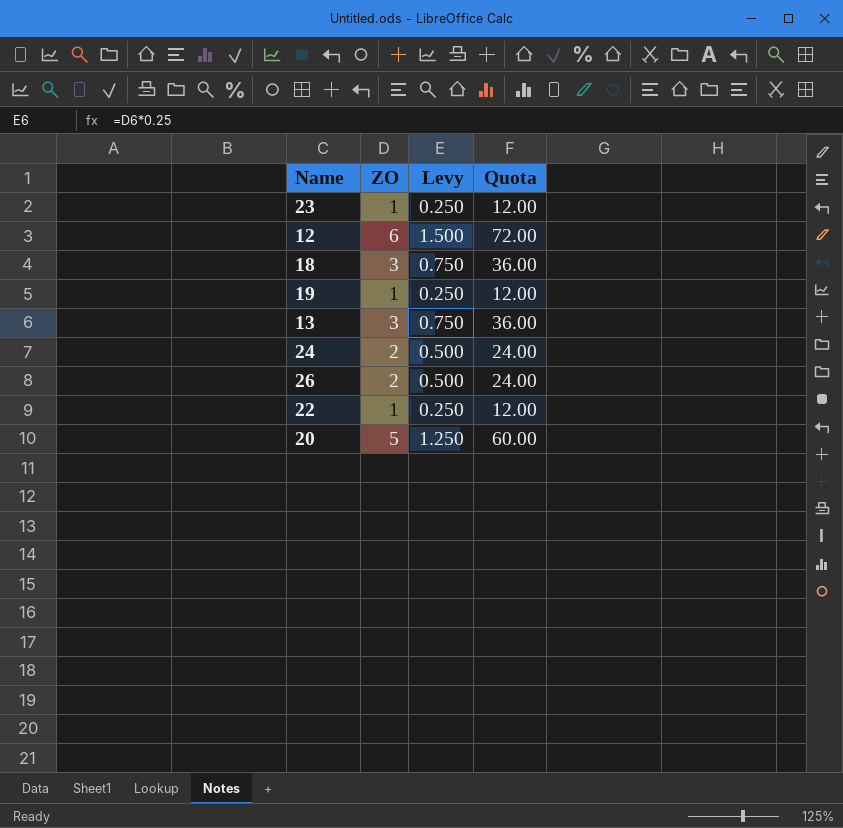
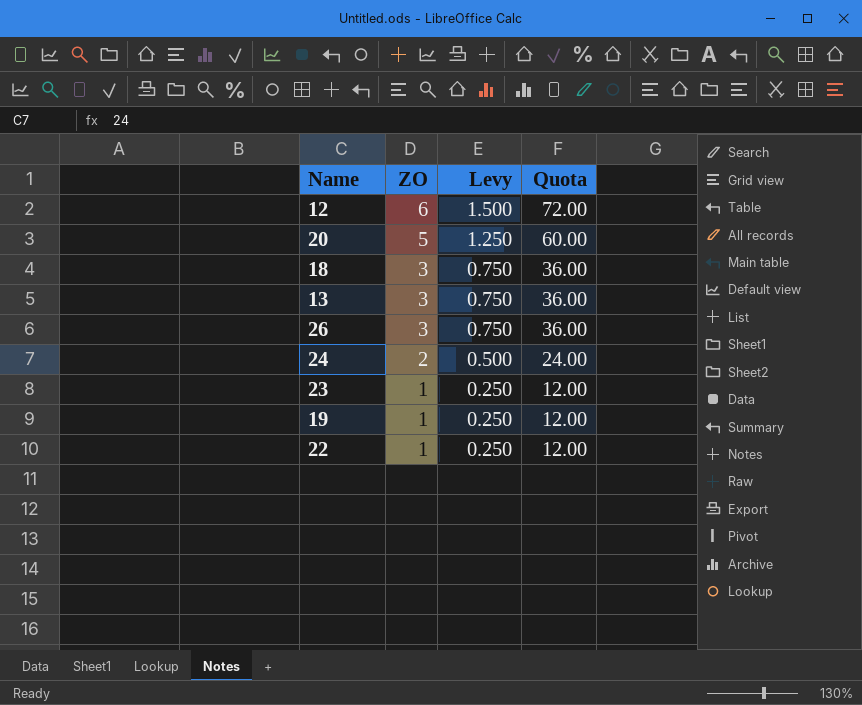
row order: none -> ZO descending
26 | ZO: 2 -> 3
26 | Levy: 0.500 -> 0.750
26 | Quota: 24.00 -> 36.00

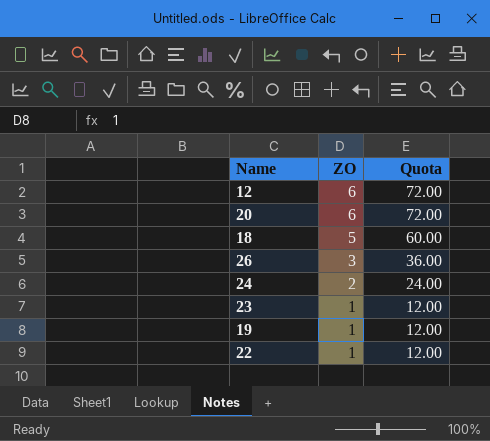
column Levy | formula: [ZO] * 0.25 -> none
row 13: 3 | 0.750 | 36.00 -> none
20 | ZO: 5 -> 6
20 | Quota: 60.00 -> 72.00
18 | ZO: 3 -> 5
18 | Quota: 36.00 -> 60.00

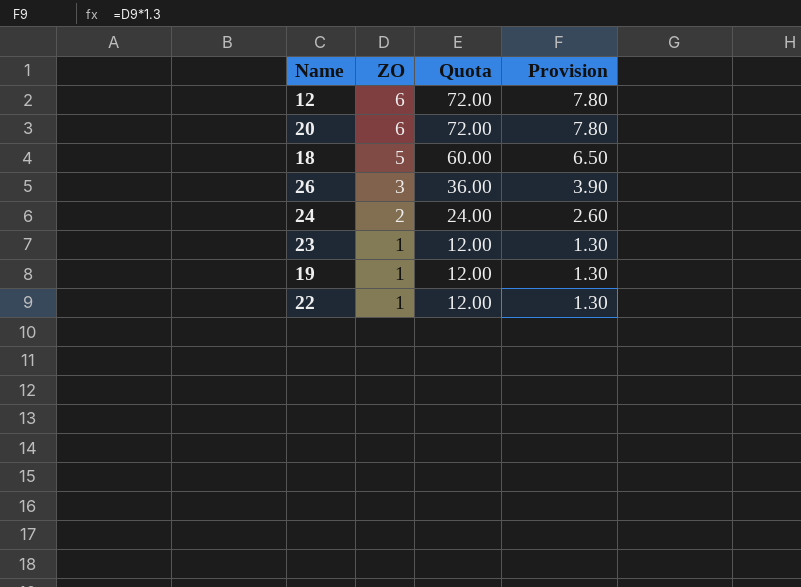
column Provision | formula: none -> [ZO] * 1.3

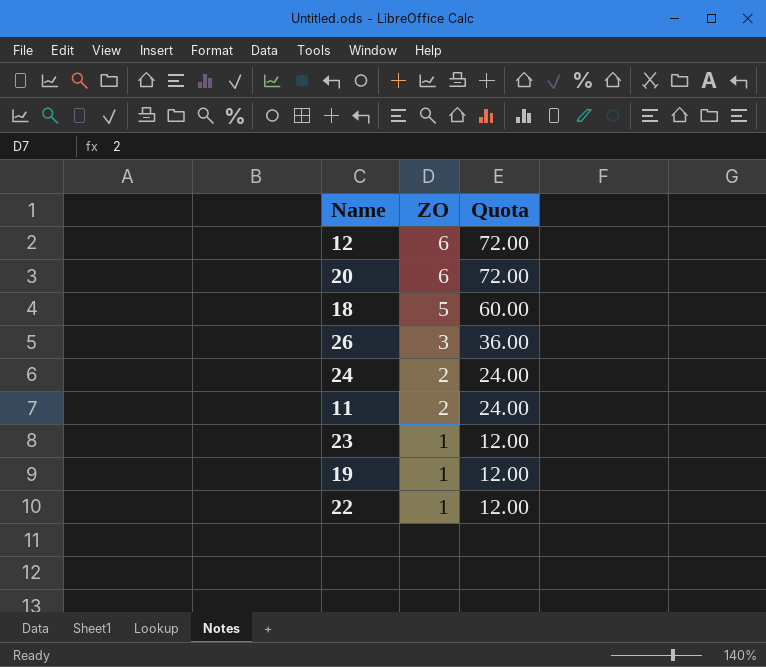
column Provision | formula: [ZO] * 1.3 -> none
row 11: none -> 2 | 24.00

